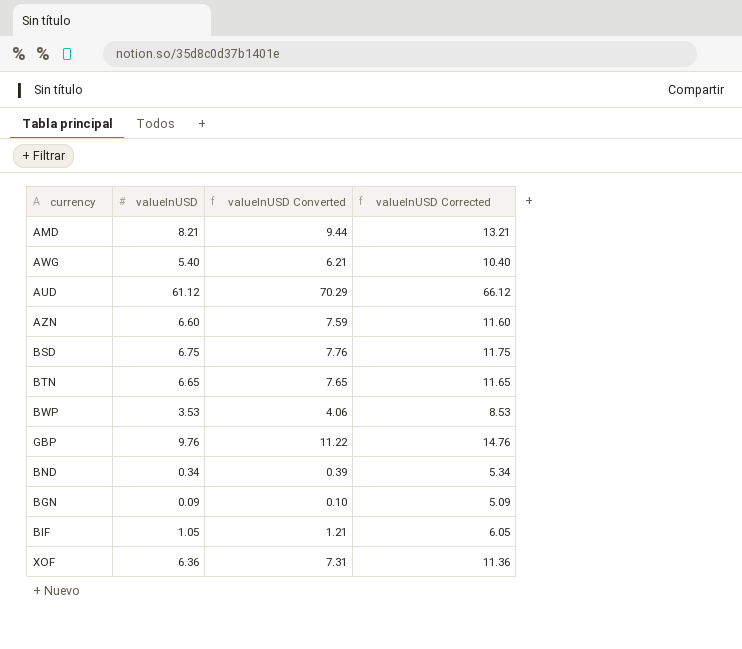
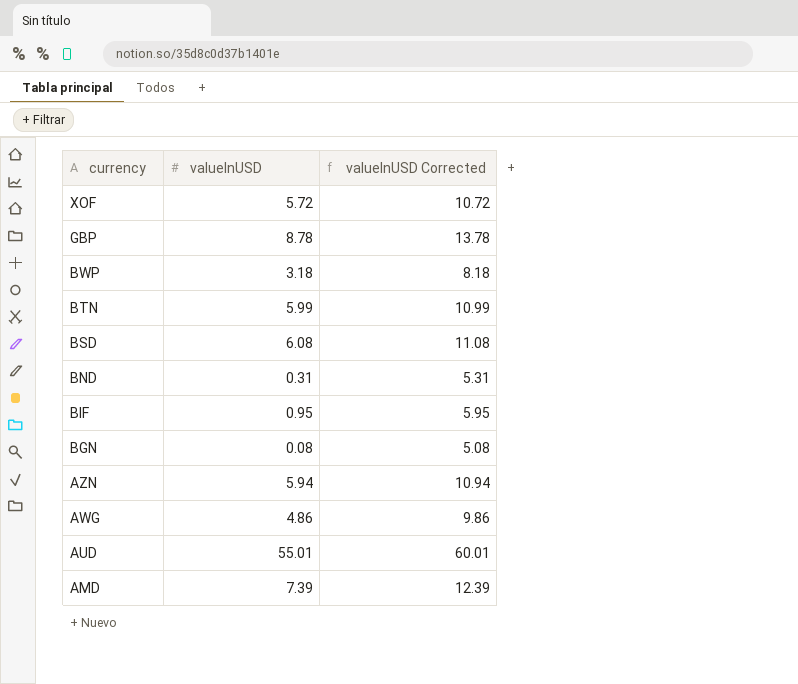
row order: none -> currency descending
column valueInUSD Converted | formula: [valueInUSD] * 1.15 -> none
XOF | valueInUSD: 6.36 -> 5.72
XOF | valueInUSD Corrected: 11.36 -> 10.72
GBP | valueInUSD: 9.76 -> 8.78
GBP | valueInUSD Corrected: 14.76 -> 13.78
BWP | valueInUSD: 3.53 -> 3.18
BWP | valueInUSD Corrected: 8.53 -> 8.18
BTN | valueInUSD: 6.65 -> 5.99
BTN | valueInUSD Corrected: 11.65 -> 10.99
BSD | valueInUSD: 6.75 -> 6.08
BSD | valueInUSD Corrected: 11.75 -> 11.08
BND | valueInUSD: 0.34 -> 0.31
BND | valueInUSD Corrected: 5.34 -> 5.31
BIF | valueInUSD: 1.05 -> 0.95
BIF | valueInUSD Corrected: 6.05 -> 5.95
BGN | valueInUSD: 0.09 -> 0.08
BGN | valueInUSD Corrected: 5.09 -> 5.08
AZN | valueInUSD: 6.60 -> 5.94
AZN | valueInUSD Corrected: 11.60 -> 10.94
AWG | valueInUSD: 5.40 -> 4.86
AWG | valueInUSD Corrected: 10.40 -> 9.86
AUD | valueInUSD: 61.12 -> 55.01
AUD | valueInUSD Corrected: 66.12 -> 60.01
AMD | valueInUSD: 8.21 -> 7.39
AMD | valueInUSD Corrected: 13.21 -> 12.39

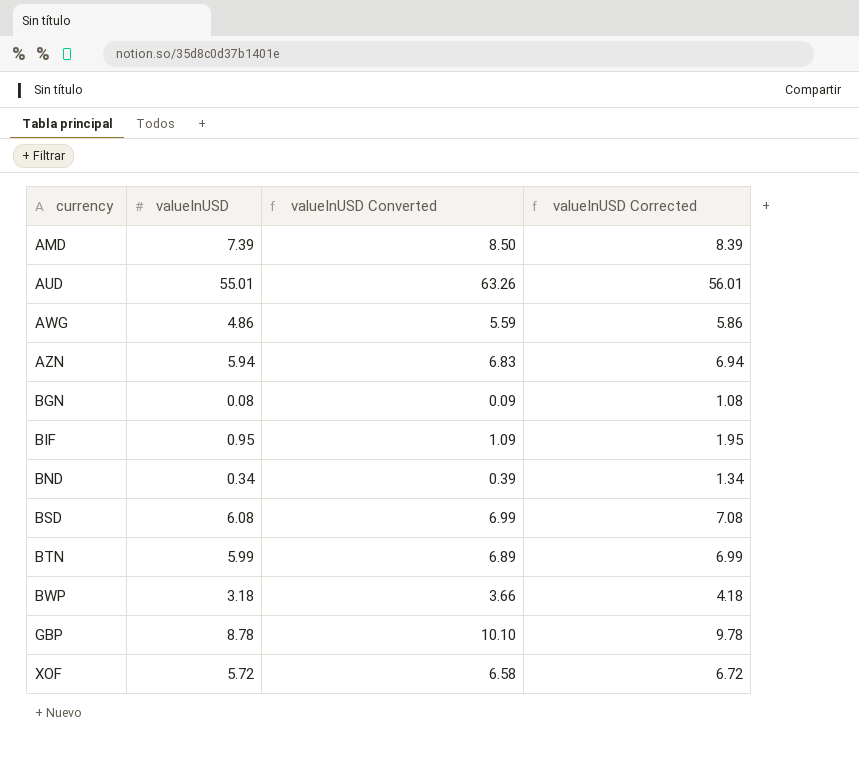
row order: currency descending -> currency ascending
column valueInUSD Converted | formula: none -> [valueInUSD] * 1.15
column valueInUSD Corrected | formula: [valueInUSD] + 5 -> [valueInUSD] + 1
BND | valueInUSD: 0.31 -> 0.34

